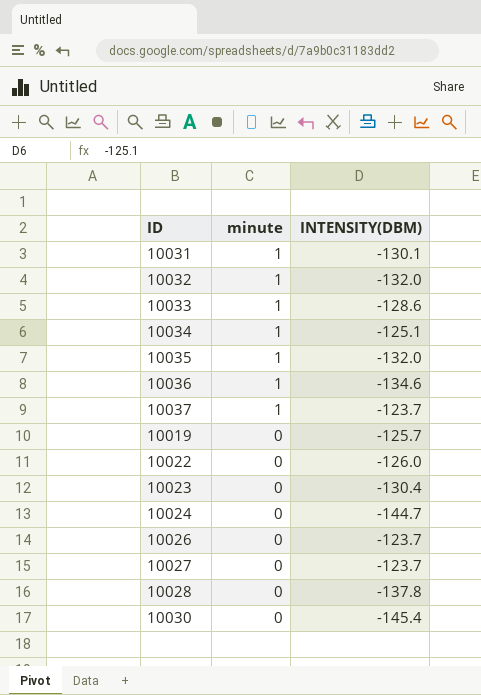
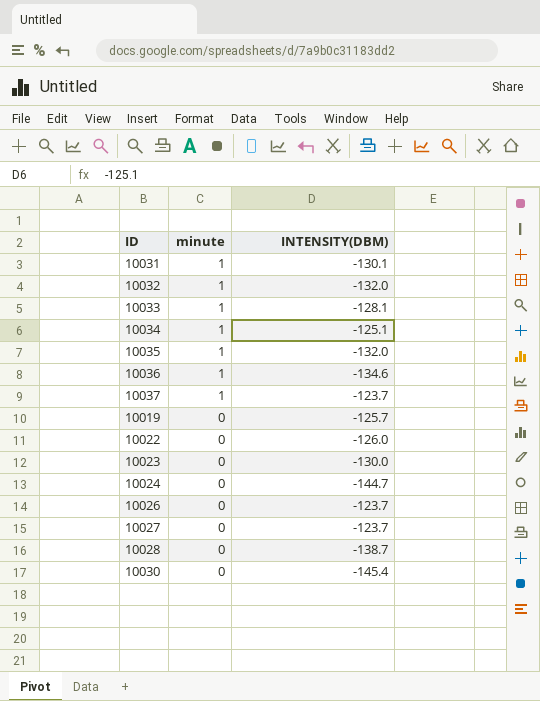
10033 | INTENSITY(DBM): -128.6 -> -128.1
10023 | INTENSITY(DBM): -130.4 -> -130.0
10028 | INTENSITY(DBM): -137.8 -> -138.7

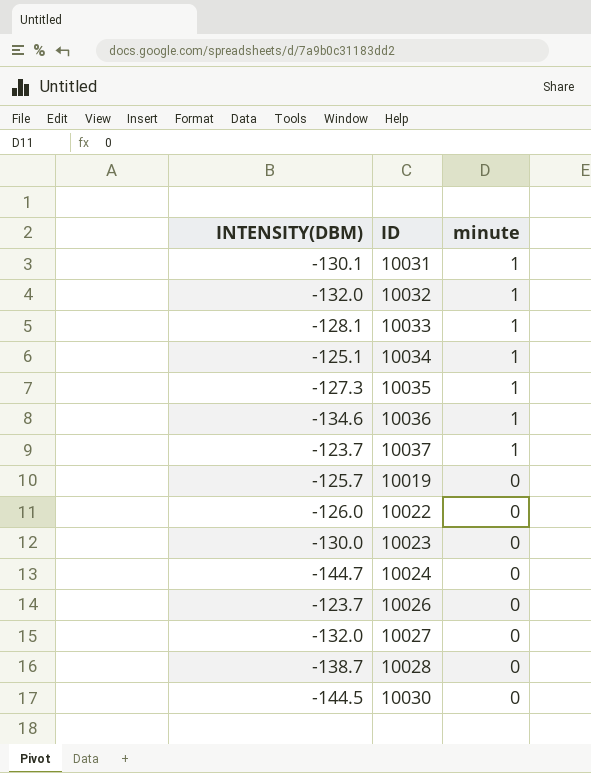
column INTENSITY(DBM) | position: 3 -> 1
10035 | INTENSITY(DBM): -132.0 -> -127.3
10027 | INTENSITY(DBM): -123.7 -> -132.0
10030 | INTENSITY(DBM): -145.4 -> -144.5

